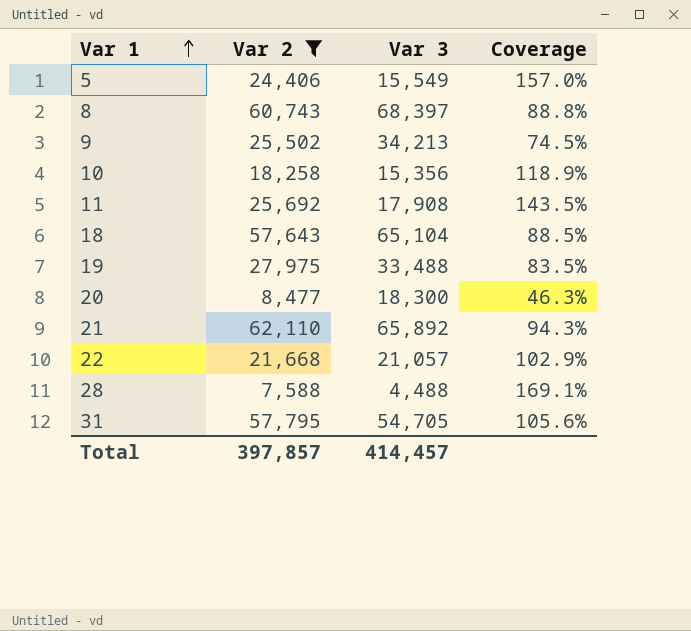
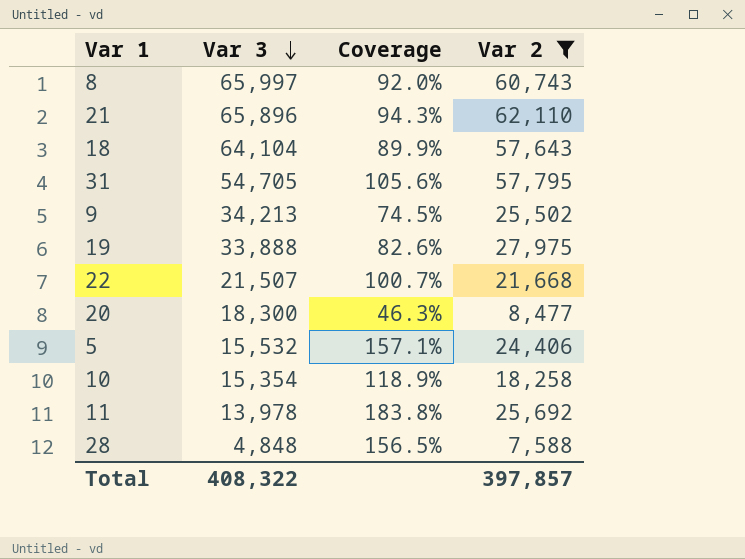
row order: Var 1 ascending -> Var 3 descending
column Var 2 | position: 2 -> 4
8 | Var 3: 68,397 -> 65,997
8 | Coverage: 88.8% -> 92.0%
21 | Var 3: 65,892 -> 65,896
18 | Var 3: 65,104 -> 64,104
18 | Coverage: 88.5% -> 89.9%
19 | Var 3: 33,488 -> 33,888
19 | Coverage: 83.5% -> 82.6%
22 | Var 3: 21,057 -> 21,507
22 | Coverage: 102.9% -> 100.7%
5 | Var 3: 15,549 -> 15,532
5 | Coverage: 157.0% -> 157.1%
10 | Var 3: 15,356 -> 15,354
11 | Var 3: 17,908 -> 13,978
11 | Coverage: 143.5% -> 183.8%
28 | Var 3: 4,488 -> 4,848
28 | Coverage: 169.1% -> 156.5%
Total | Var 3: 414,457 -> 408,322

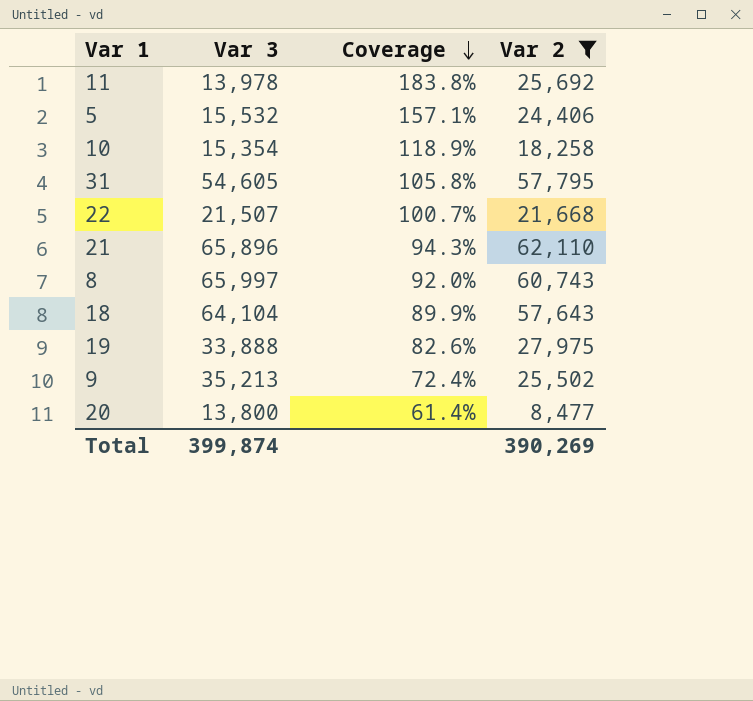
row order: Var 3 descending -> Coverage descending
row 28: 4,848 | 156.5% | 7,588 -> none
31 | Var 3: 54,705 -> 54,605
31 | Coverage: 105.6% -> 105.8%
9 | Var 3: 34,213 -> 35,213
9 | Coverage: 74.5% -> 72.4%
20 | Var 3: 18,300 -> 13,800
20 | Coverage: 46.3% -> 61.4%
Total | Var 3: 408,322 -> 399,874
Total | Var 2: 397,857 -> 390,269

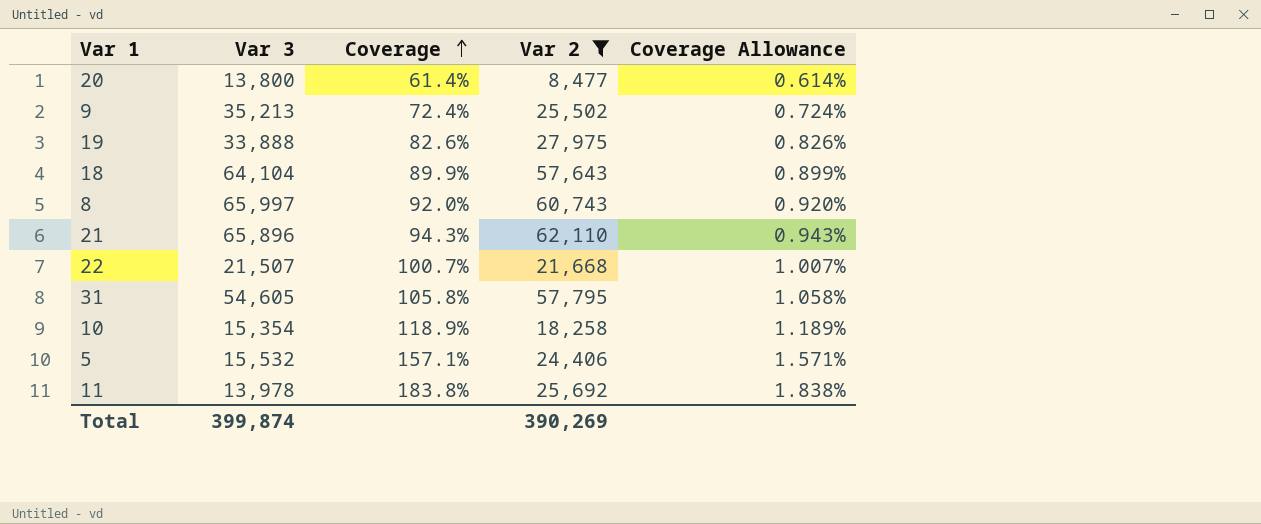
row order: Coverage descending -> Coverage ascending
column Coverage Allowance | formula: none -> [Coverage] * 0.01

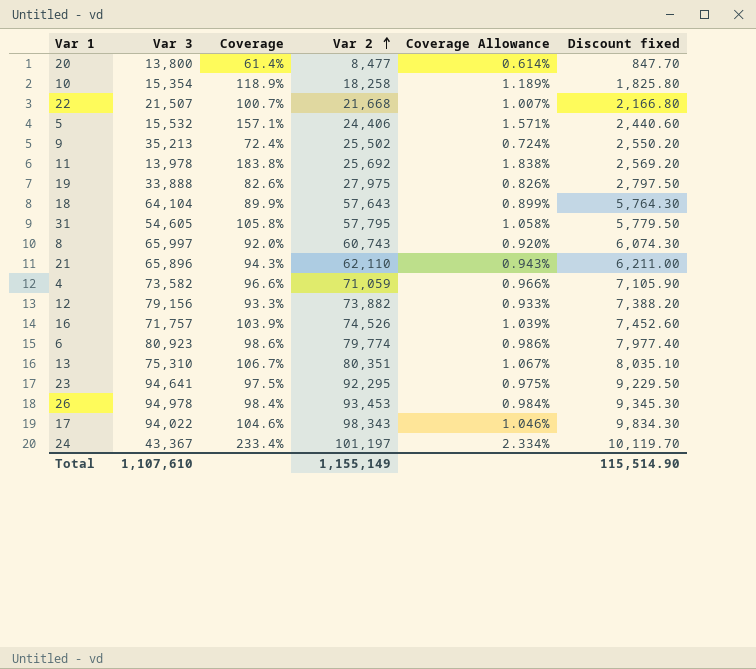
filter: Var 2 <= 62,110 -> none
row order: Coverage ascending -> Var 2 ascending
column Discount fixed | formula: none -> [Var 2] * 0.1
Total | Var 3: 399,874 -> 1,107,610
Total | Var 2: 390,269 -> 1,155,149

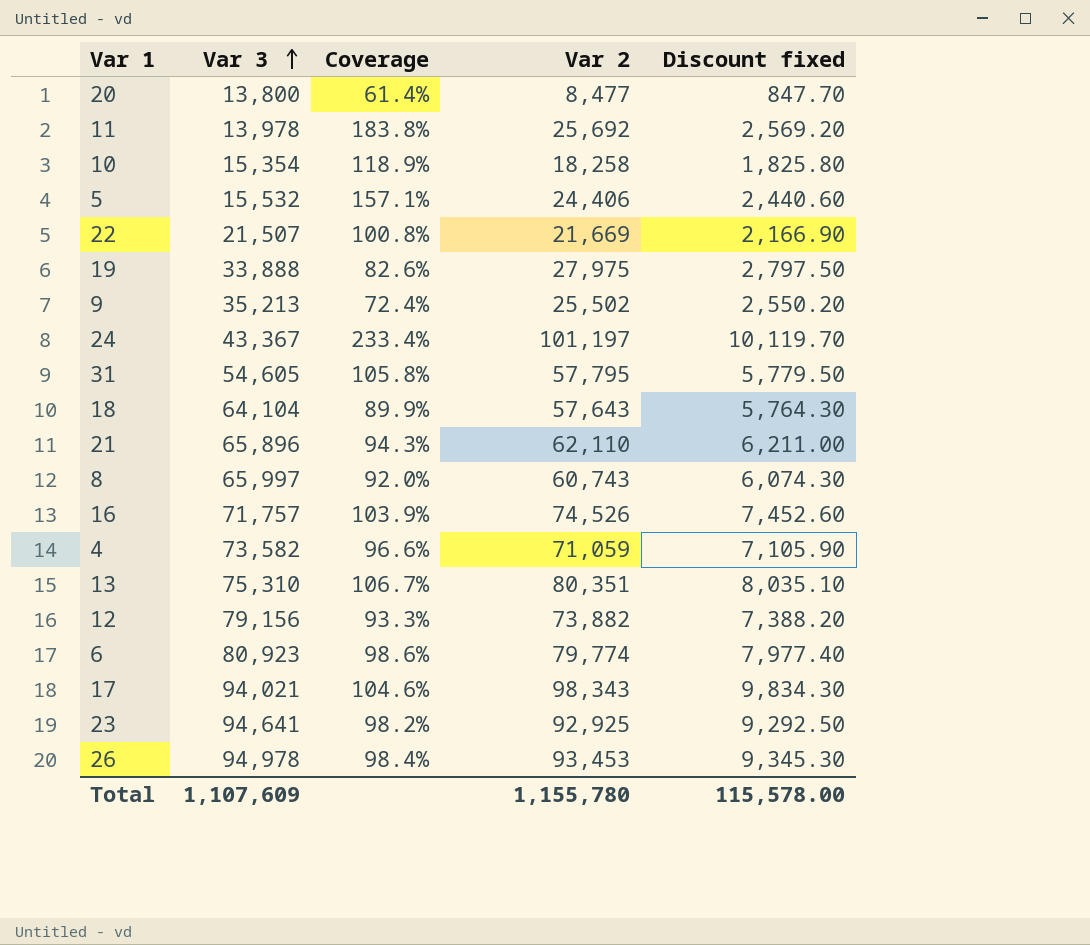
row order: Var 2 ascending -> Var 3 ascending
column Coverage Allowance | formula: [Coverage] * 0.01 -> none
22 | Coverage: 100.7% -> 100.8%
22 | Var 2: 21,668 -> 21,669
22 | Discount fixed: 2,166.80 -> 2,166.90
17 | Var 3: 94,022 -> 94,021
23 | Coverage: 97.5% -> 98.2%
23 | Var 2: 92,295 -> 92,925
23 | Discount fixed: 9,229.50 -> 9,292.50
Total | Var 3: 1,107,610 -> 1,107,609
Total | Var 2: 1,155,149 -> 1,155,780
Total | Discount fixed: 115,514.90 -> 115,578.00

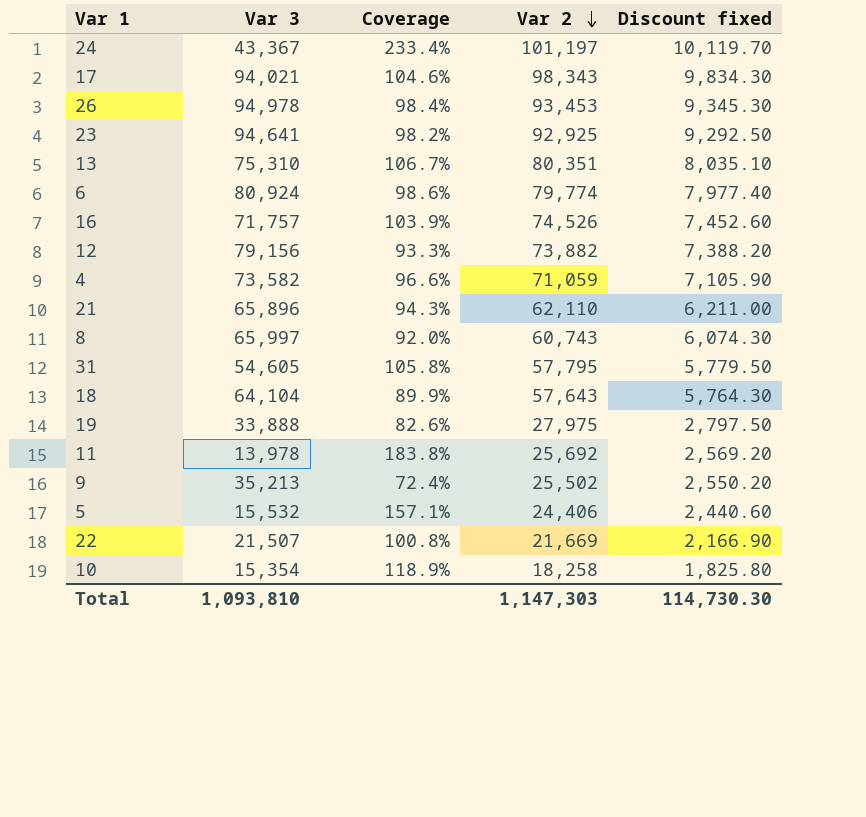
row order: Var 3 ascending -> Var 2 descending
row 20: 13,800 | 61.4% | 8,477 | 847.70 -> none
6 | Var 3: 80,923 -> 80,924
Total | Var 3: 1,107,609 -> 1,093,810
Total | Var 2: 1,155,780 -> 1,147,303
Total | Discount fixed: 115,578.00 -> 114,730.30

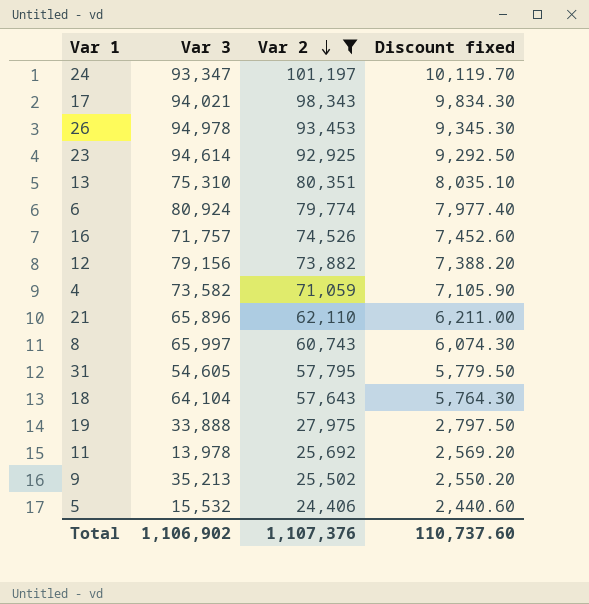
filter: none -> Var 2 >= 24,406
column Coverage | formula: [Var 2] / [Var 3] -> none
24 | Var 3: 43,367 -> 93,347
23 | Var 3: 94,641 -> 94,614
Total | Var 3: 1,093,810 -> 1,106,902
Total | Var 2: 1,147,303 -> 1,107,376
Total | Discount fixed: 114,730.30 -> 110,737.60

